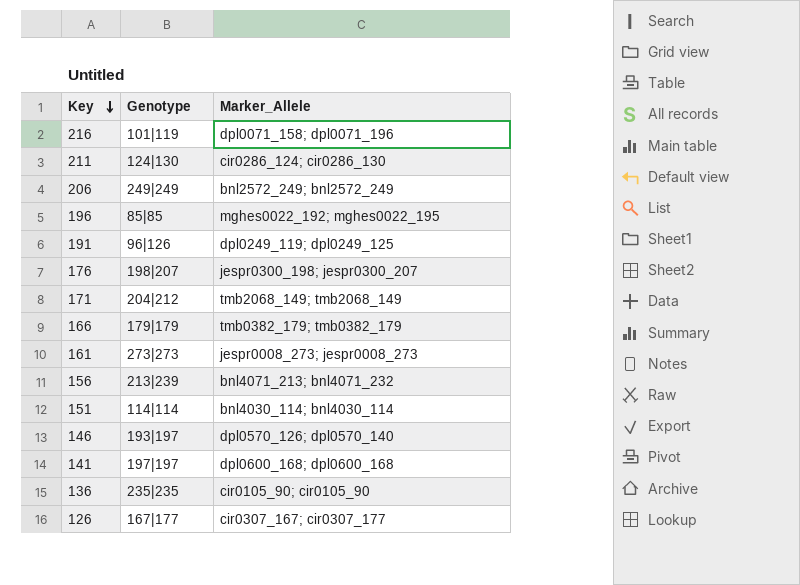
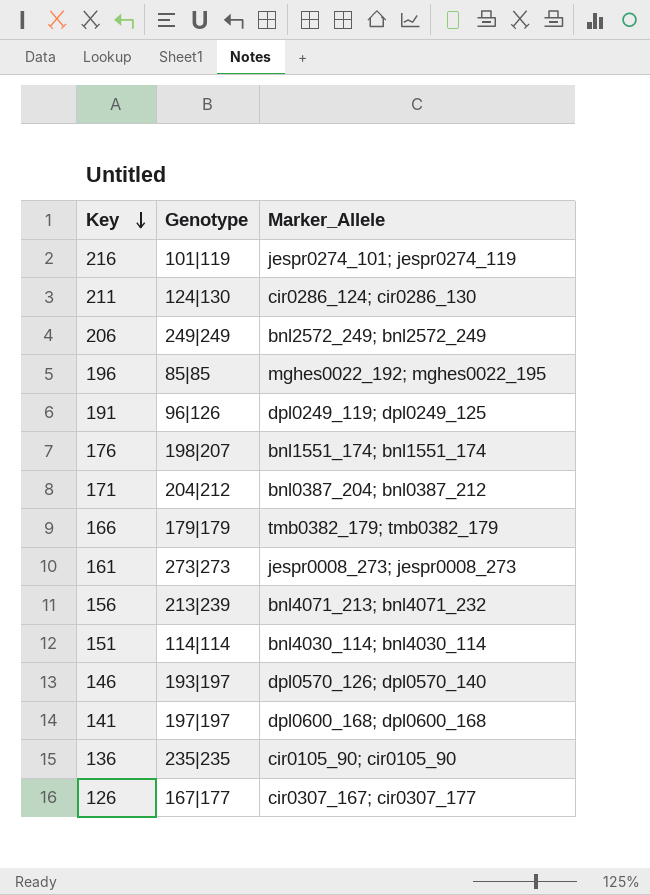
216 | Marker_Allele: dpl0071_158; dpl0071_196 -> jespr0274_101; jespr0274_119
176 | Marker_Allele: jespr0300_198; jespr0300_207 -> bnl1551_174; bnl1551_174
171 | Marker_Allele: tmb2068_149; tmb2068_149 -> bnl0387_204; bnl0387_212

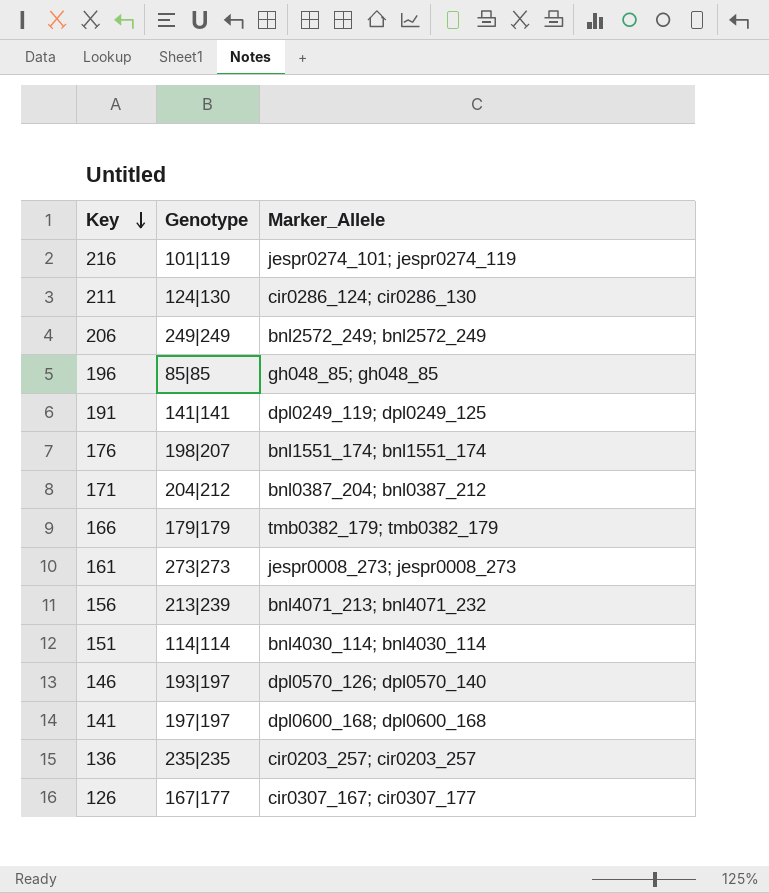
196 | Marker_Allele: mghes0022_192; mghes0022_195 -> gh048_85; gh048_85
191 | Genotype: 96|126 -> 141|141
136 | Marker_Allele: cir0105_90; cir0105_90 -> cir0203_257; cir0203_257

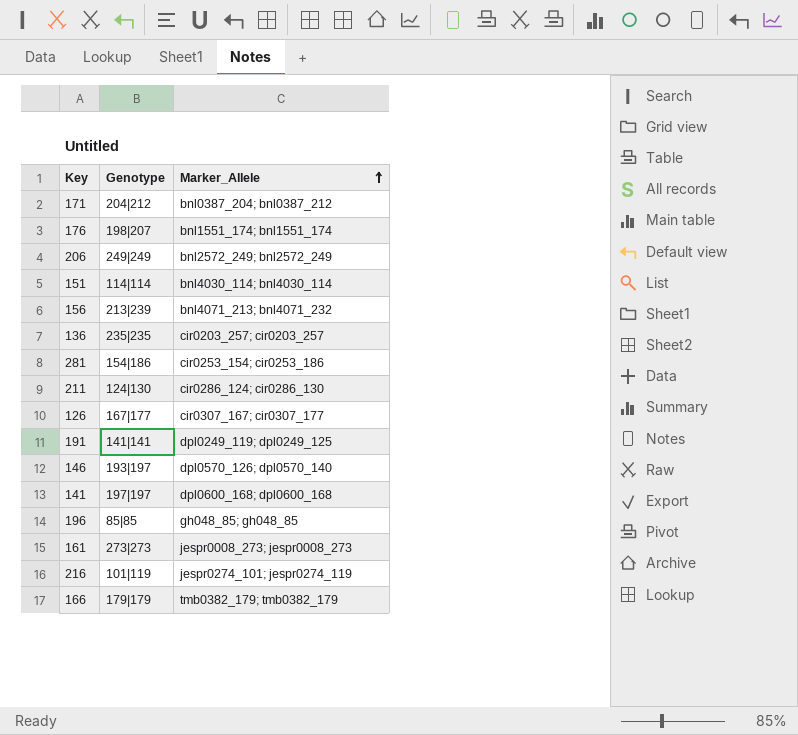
row order: Key descending -> Marker_Allele ascending
row 281: none -> 154|186 | cir0253_154; cir0253_186

